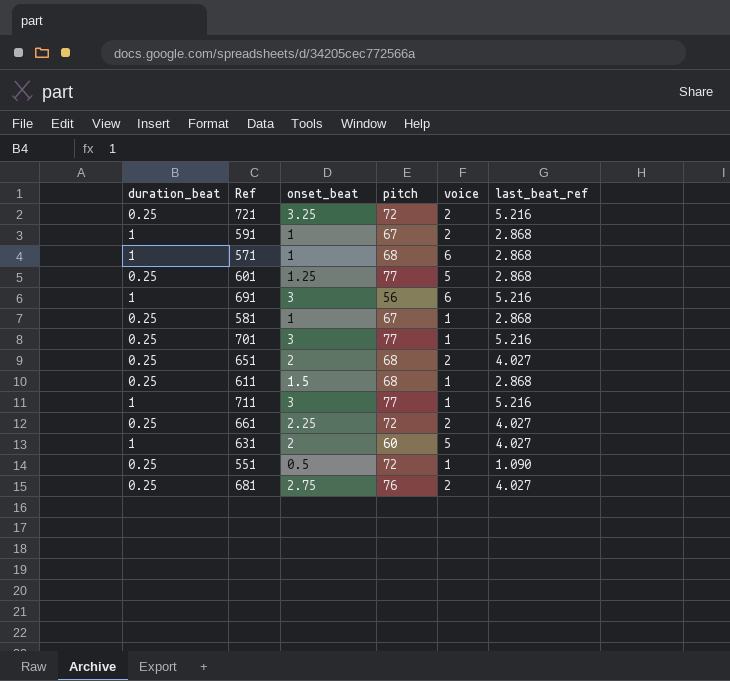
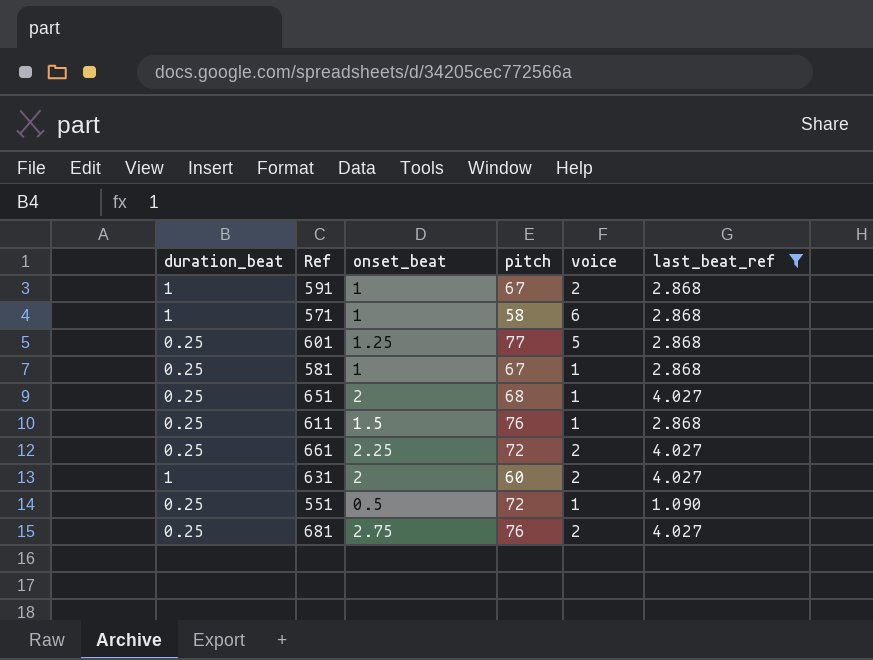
filter: none -> last_beat_ref != 5.216
571 | pitch: 68 -> 58
651 | voice: 2 -> 1
611 | pitch: 68 -> 76
631 | voice: 5 -> 2

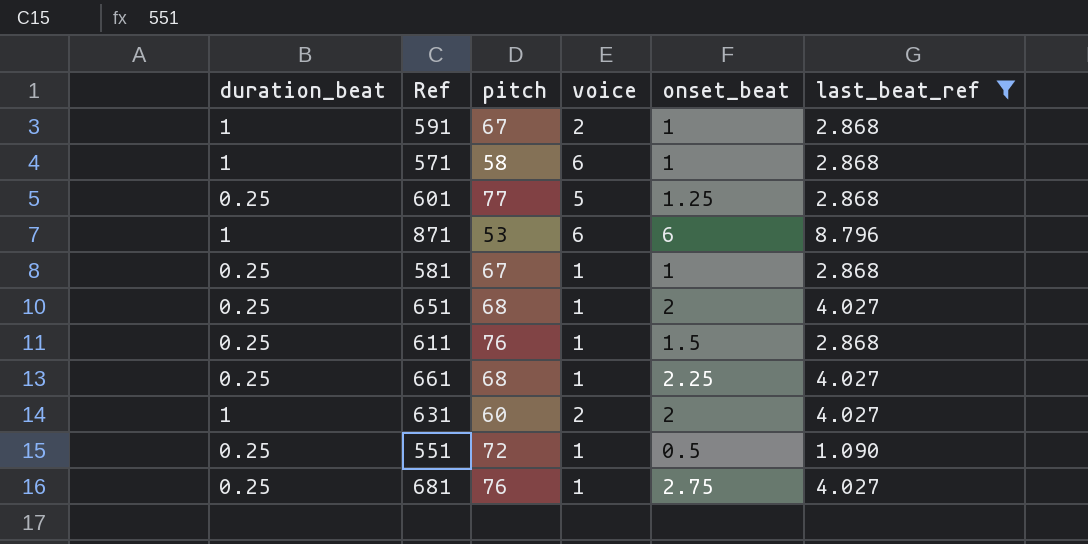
column onset_beat | position: 3 -> 5
row 871: none -> 1 | 53 | 6 | 6 | 8.796
661 | pitch: 72 -> 68
661 | voice: 2 -> 1
681 | voice: 2 -> 1

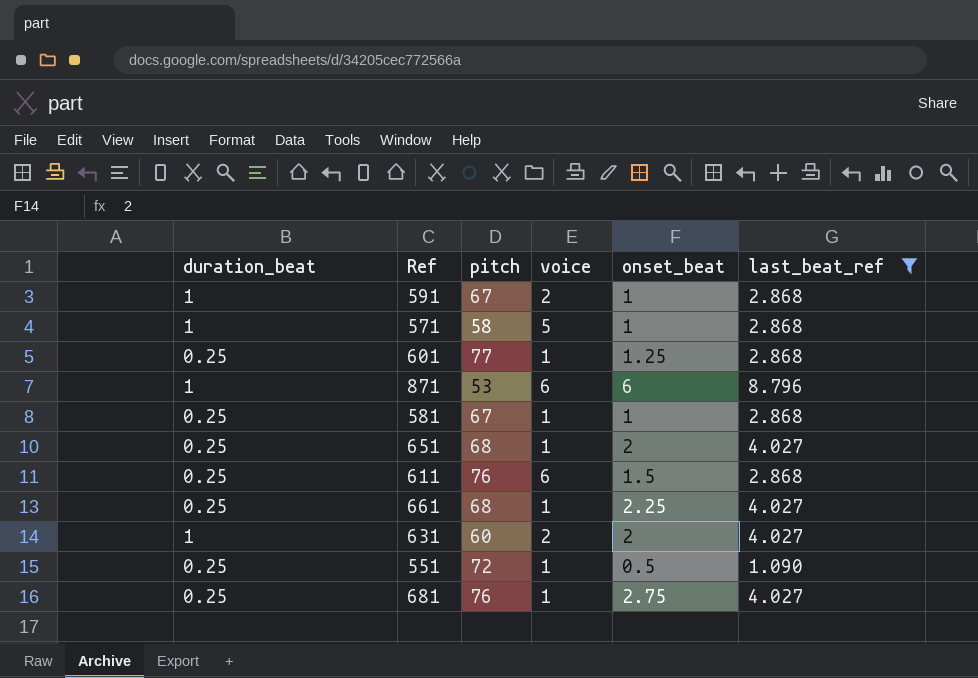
571 | voice: 6 -> 5
601 | voice: 5 -> 1
611 | voice: 1 -> 6

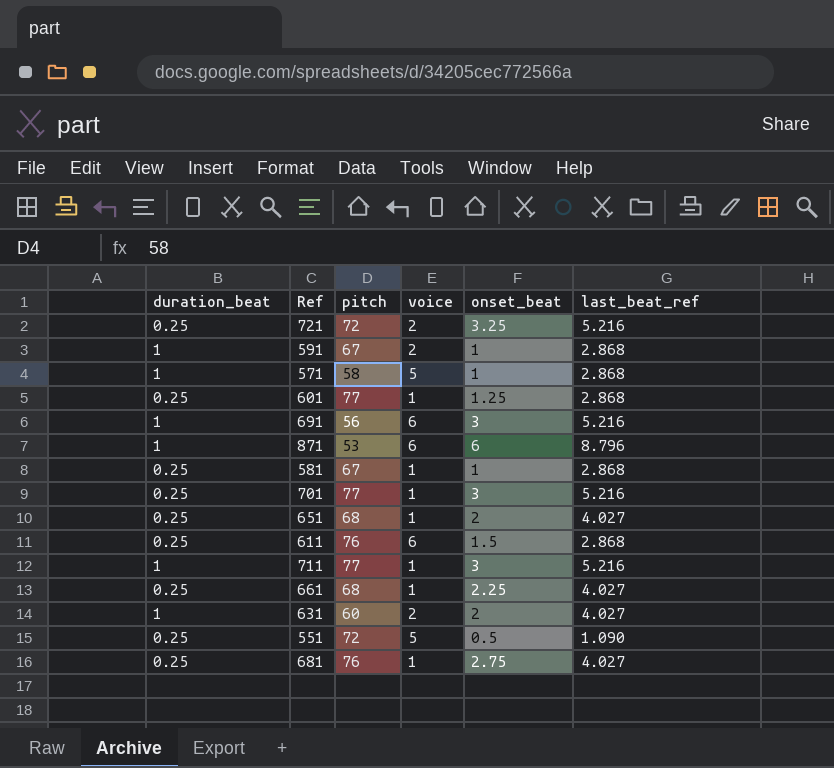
filter: last_beat_ref != 5.216 -> none
551 | voice: 1 -> 5

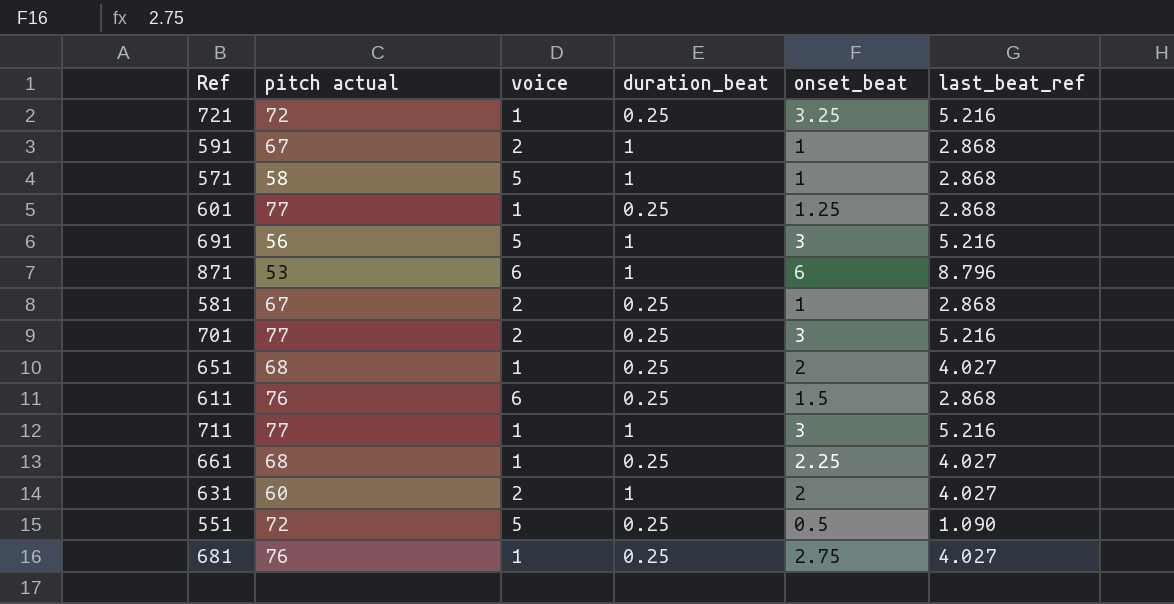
column name: pitch -> pitch actual
column duration_beat | position: 1 -> 4
721 | voice: 2 -> 1
691 | voice: 6 -> 5
581 | voice: 1 -> 2
701 | voice: 1 -> 2

